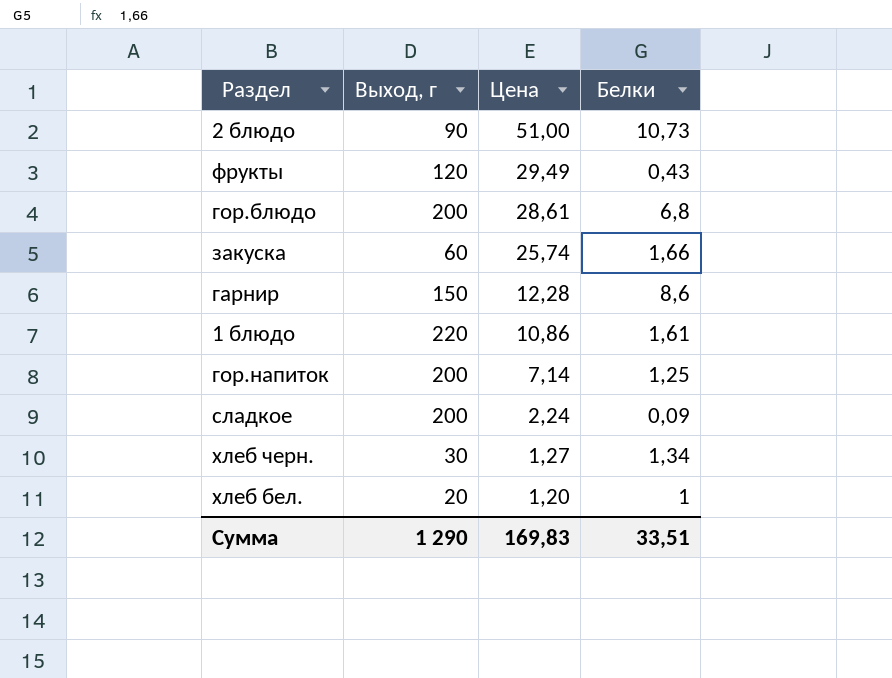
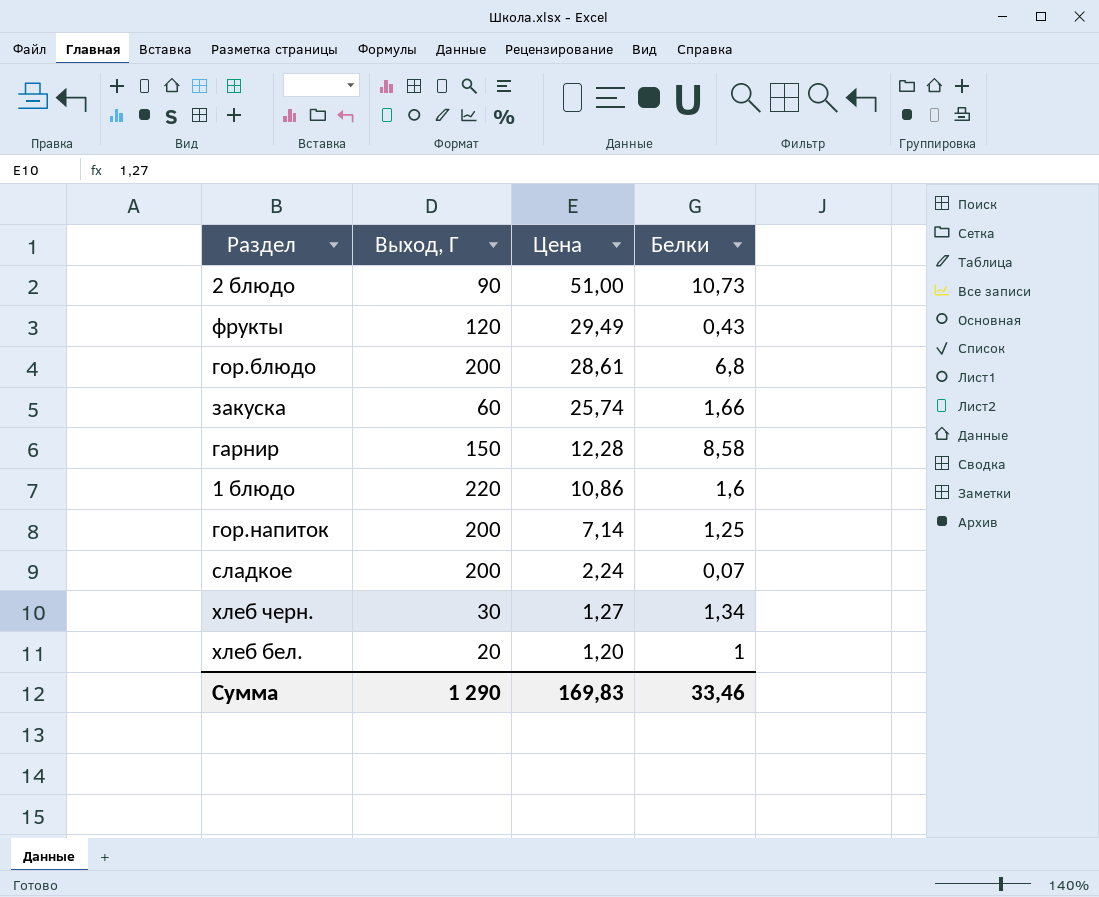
column name: Выход, г -> Выход, Г
гарнир | Белки: 8,6 -> 8,58
1 блюдо | Белки: 1,61 -> 1,6
сладкое | Белки: 0,09 -> 0,07
Сумма | Белки: 33,51 -> 33,46

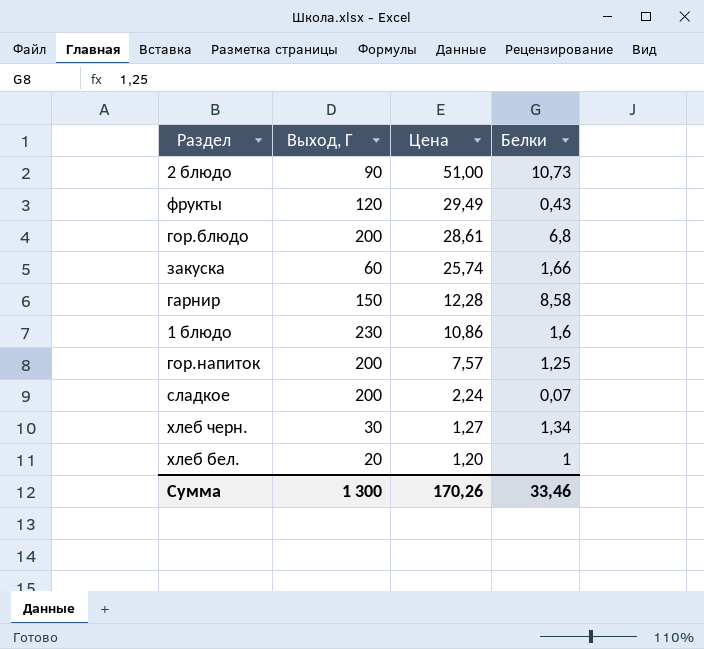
1 блюдо | Выход, Г: 220 -> 230
гор.напиток | Цена: 7,14 -> 7,57
Сумма | Выход, Г: 1 290 -> 1 300
Сумма | Цена: 169,83 -> 170,26

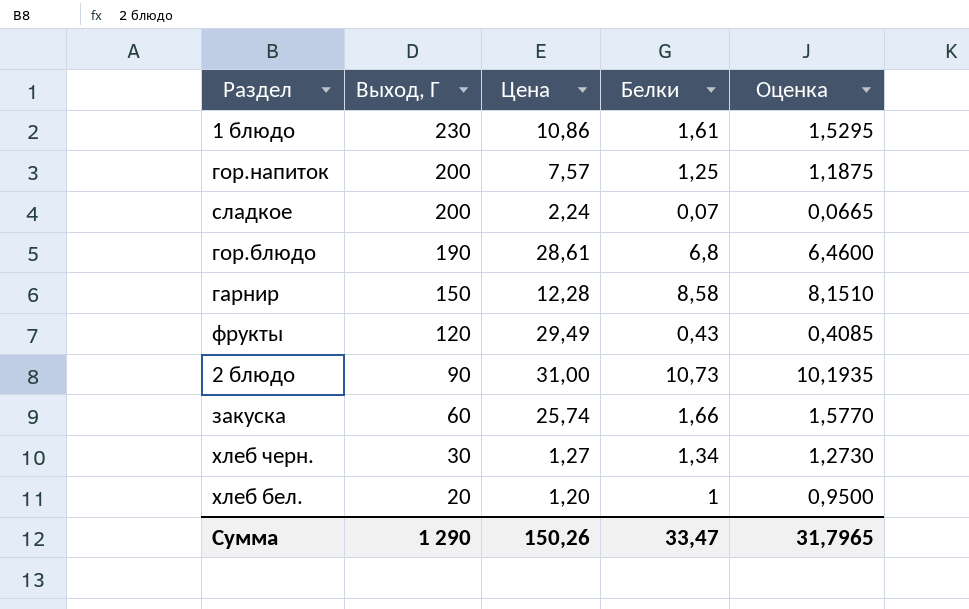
row order: Цена descending -> Выход, Г descending
column Оценка | formula: none -> [Белки] * 0,95
1 блюдо | Белки: 1,6 -> 1,61
гор.блюдо | Выход, Г: 200 -> 190
2 блюдо | Цена: 51,00 -> 31,00
Сумма | Выход, Г: 1 300 -> 1 290
Сумма | Цена: 170,26 -> 150,26
Сумма | Белки: 33,46 -> 33,47

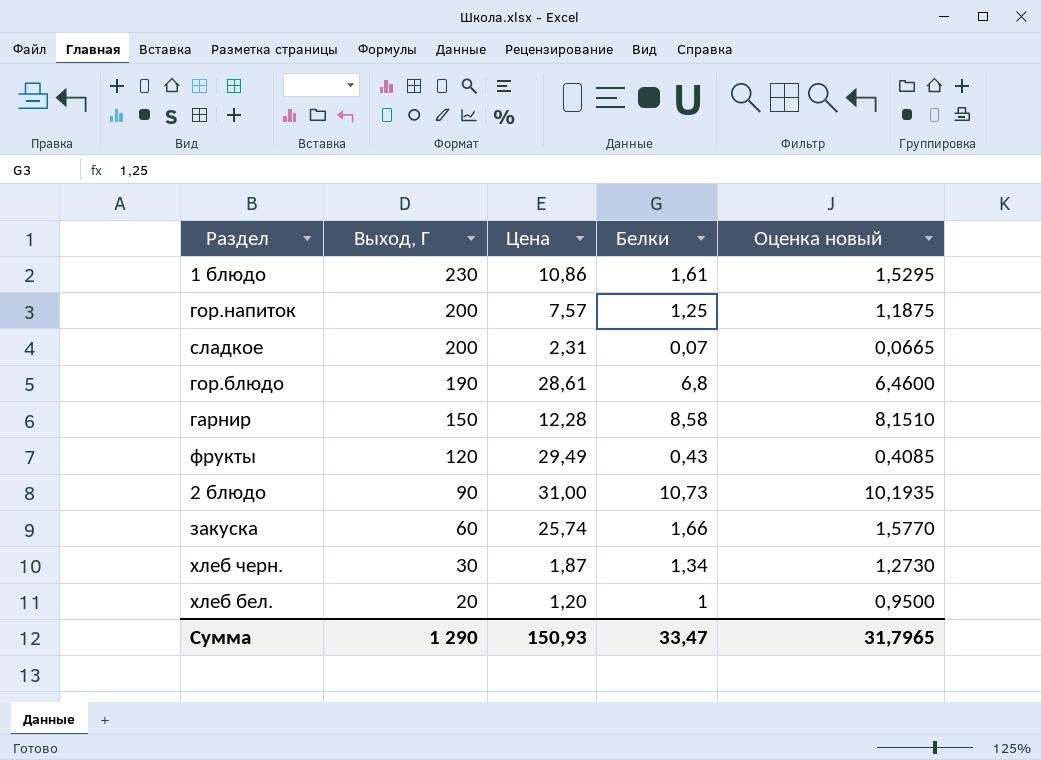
column name: Оценка -> Оценка новый
сладкое | Цена: 2,24 -> 2,31
хлеб черн. | Цена: 1,27 -> 1,87
Сумма | Цена: 150,26 -> 150,93

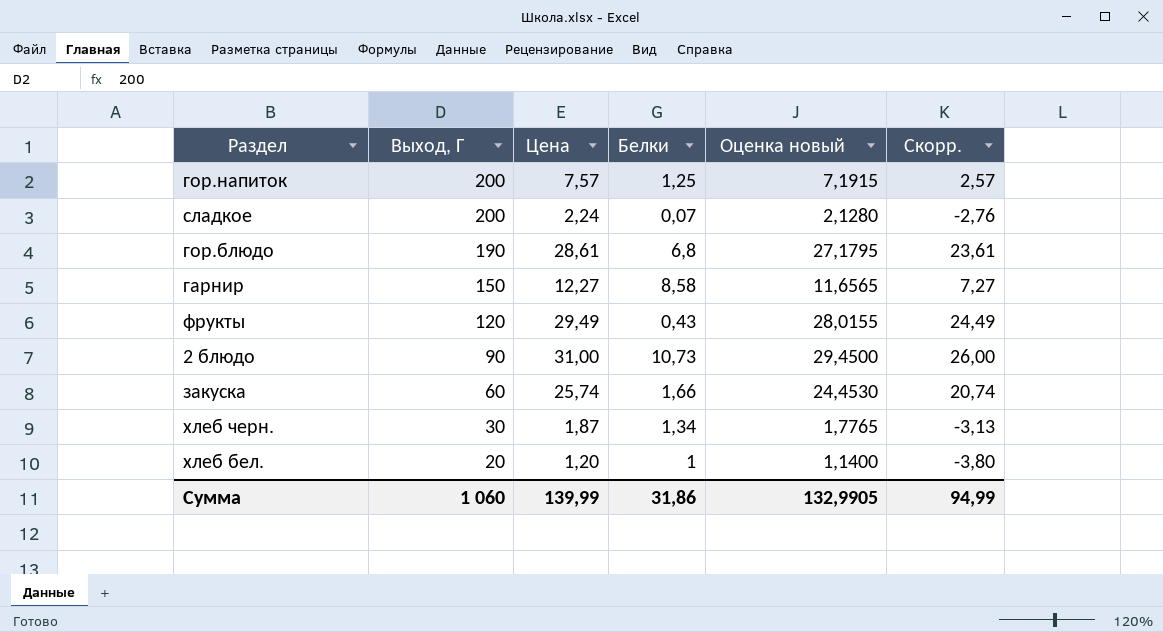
column Оценка новый | formula: [Белки] * 0,95 -> [Цена] * 0,95
column Скорр. | formula: none -> [Цена] - 5
row 1 блюдо: 230 | 10,86 | 1,61 | 1,5295 -> none
сладкое | Цена: 2,31 -> 2,24
гарнир | Цена: 12,28 -> 12,27
Сумма | Выход, Г: 1 290 -> 1 060
Сумма | Цена: 150,93 -> 139,99
Сумма | Белки: 33,47 -> 31,86
Сумма | Оценка новый: 31,7965 -> 132,9905

